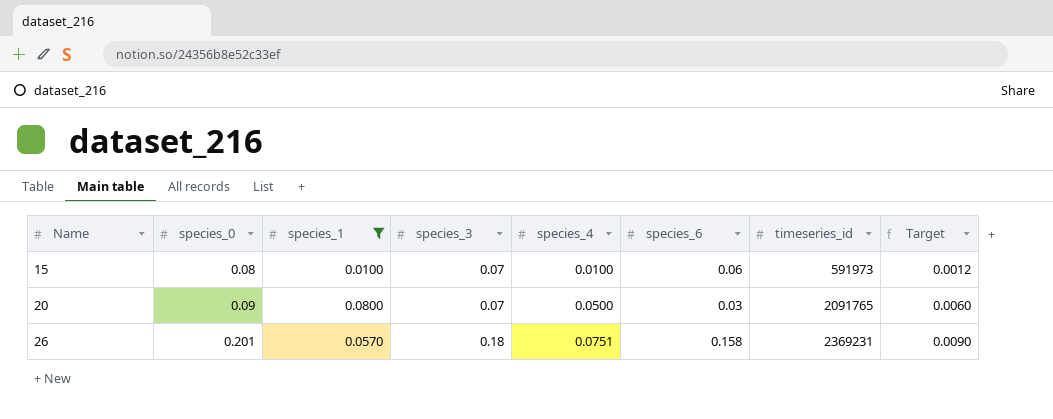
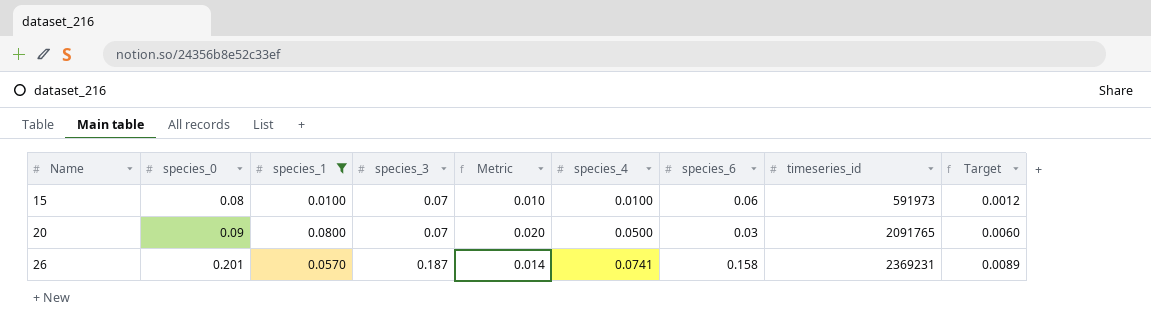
column Metric | formula: none -> [species_0] - [species_3]
26 | species_3: 0.18 -> 0.187
26 | species_4: 0.0751 -> 0.0741
26 | Target: 0.0090 -> 0.0089

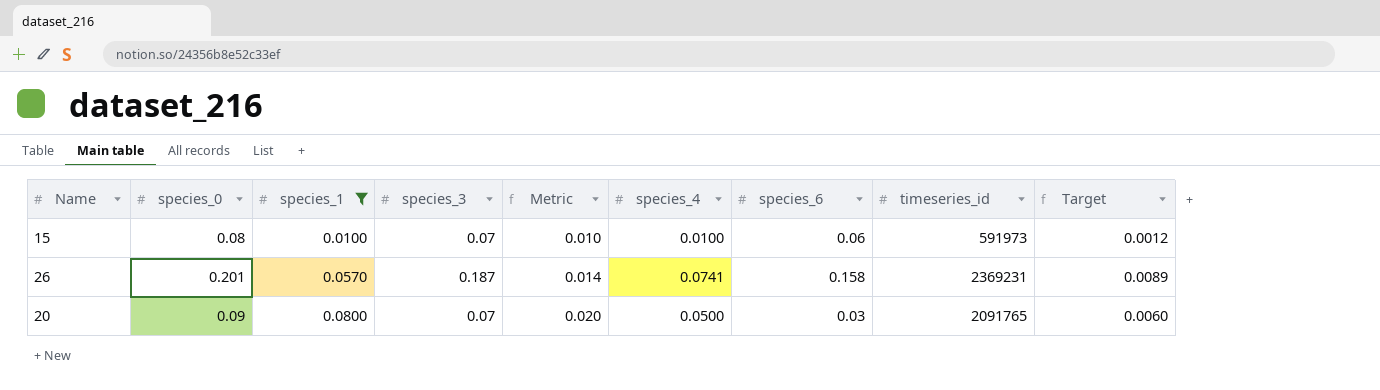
row order: Name ascending -> species_1 ascending

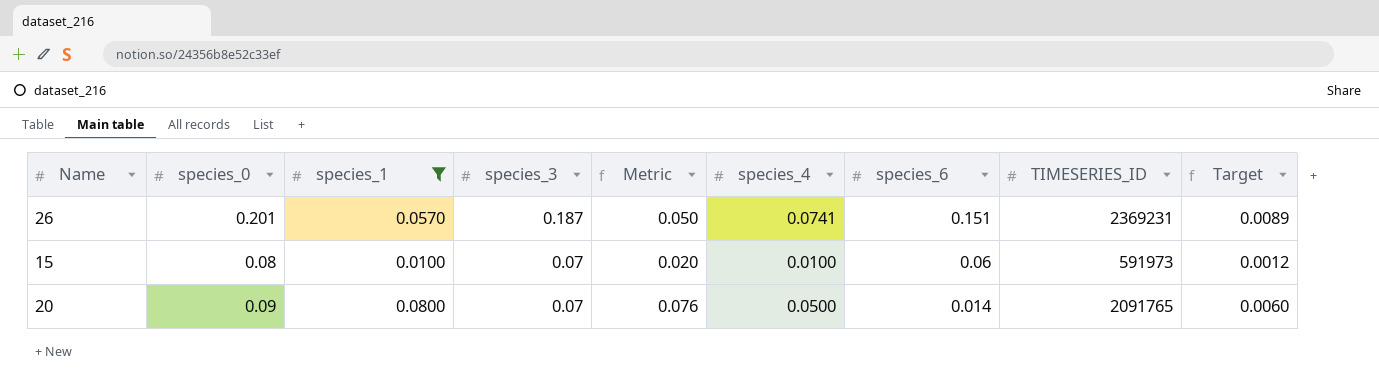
row order: species_1 ascending -> species_3 descending
column Metric | formula: [species_0] - [species_3] -> [species_0] - [species_6]
column name: timeseries_id -> TIMESERIES_ID
26 | species_6: 0.158 -> 0.151
20 | species_6: 0.03 -> 0.014

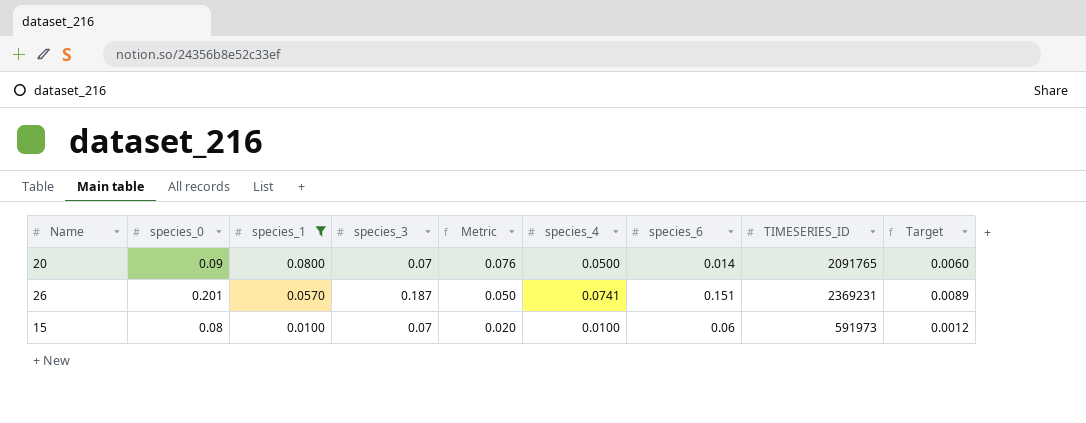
row order: species_3 descending -> species_1 descending

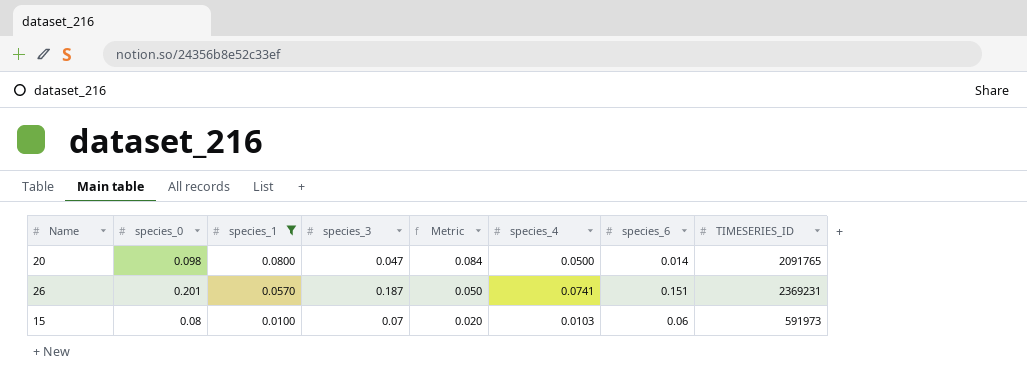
column Target | formula: [species_4] * 0.12 -> none
20 | species_0: 0.09 -> 0.098
20 | species_3: 0.07 -> 0.047
20 | Metric: 0.076 -> 0.084
15 | species_4: 0.0100 -> 0.0103

